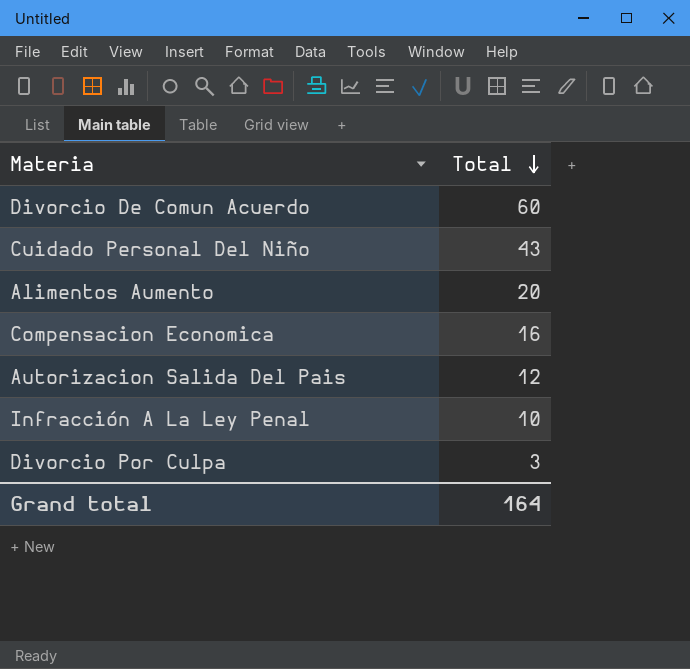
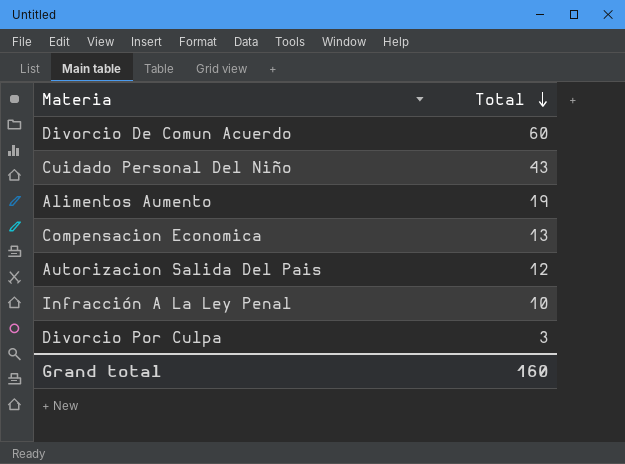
Alimentos Aumento | Total: 20 -> 19
Compensacion Economica | Total: 16 -> 13
Grand total | Total: 164 -> 160

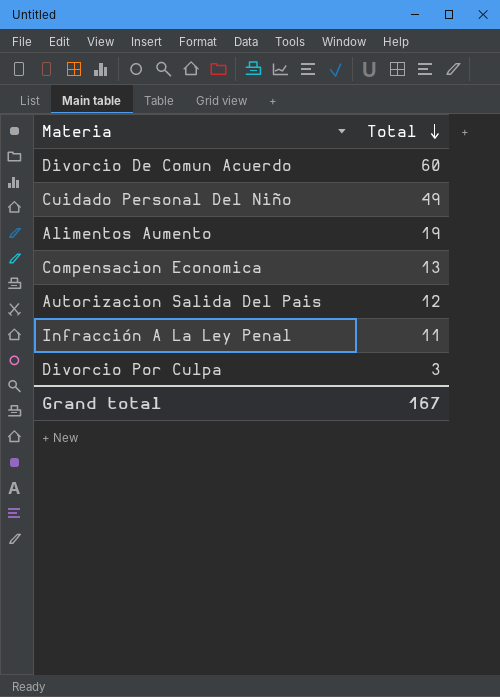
Cuidado Personal Del Niño | Total: 43 -> 49
Infracción A La Ley Penal | Total: 10 -> 11
Grand total | Total: 160 -> 167

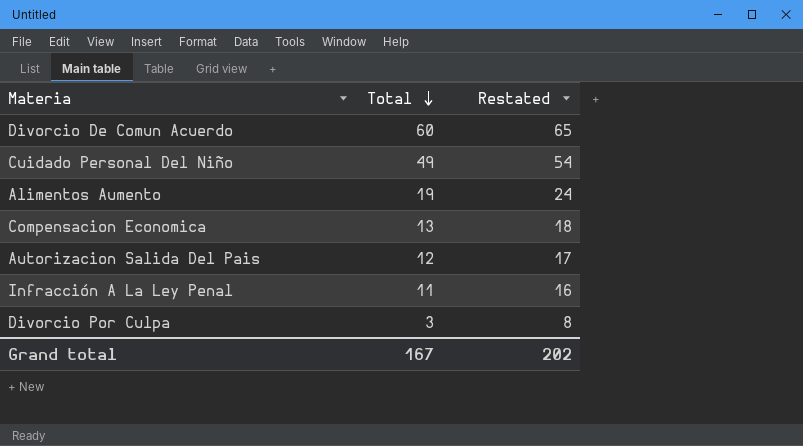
column Restated | formula: none -> [Total] + 5

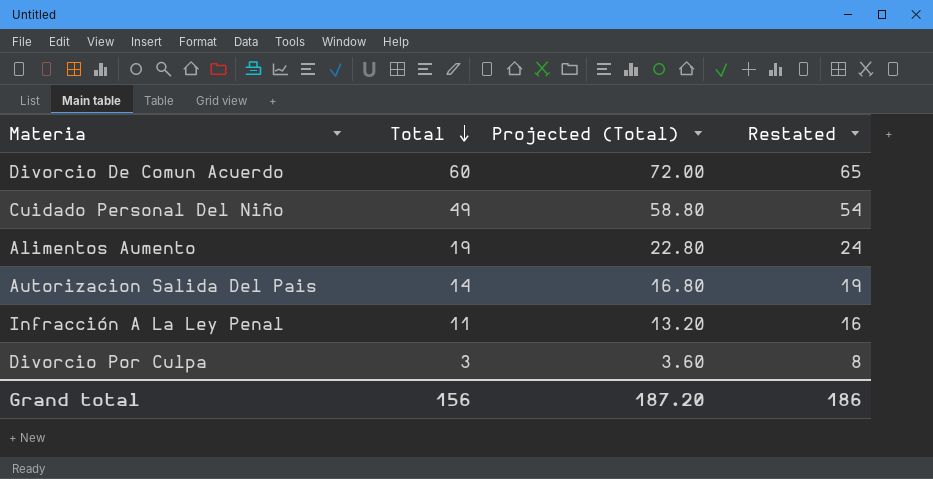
column Projected (Total) | formula: none -> [Total] * 1.2
row Compensacion Economica: 13 | 18 -> none
Autorizacion Salida Del Pais | Total: 12 -> 14
Autorizacion Salida Del Pais | Restated: 17 -> 19
Grand total | Total: 167 -> 156
Grand total | Restated: 202 -> 186

